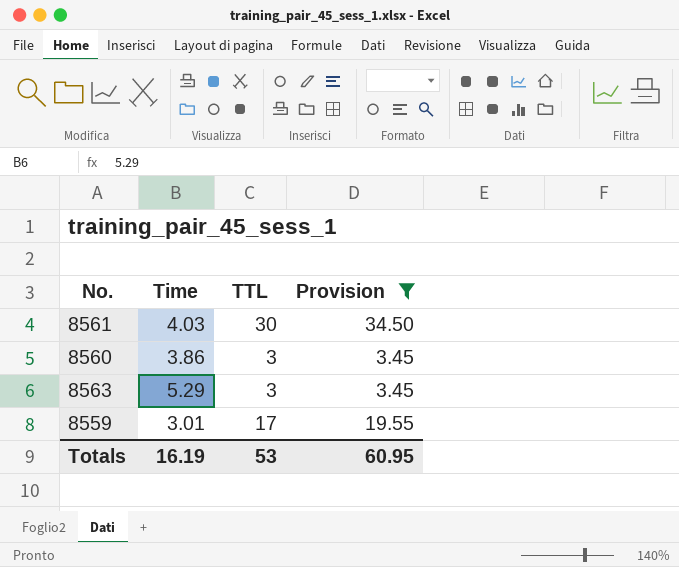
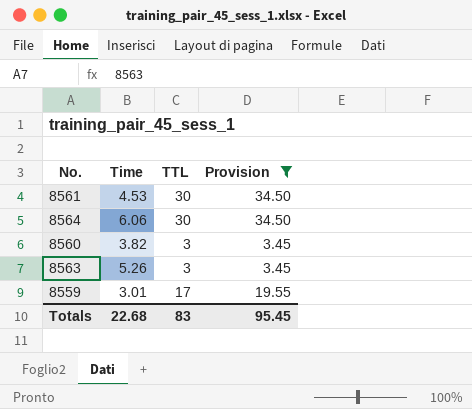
8561 | Time: 4.03 -> 4.53
row 8564: none -> 6.06 | 30 | 34.50
8560 | Time: 3.86 -> 3.82
8563 | Time: 5.29 -> 5.26
Totals | Time: 16.19 -> 22.68
Totals | TTL: 53 -> 83
Totals | Provision: 60.95 -> 95.45

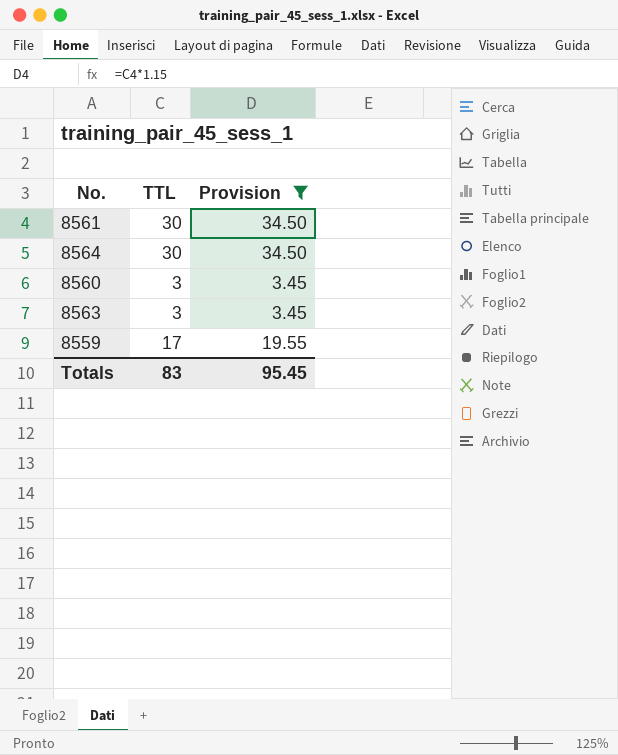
column Time | position: 2 -> none

